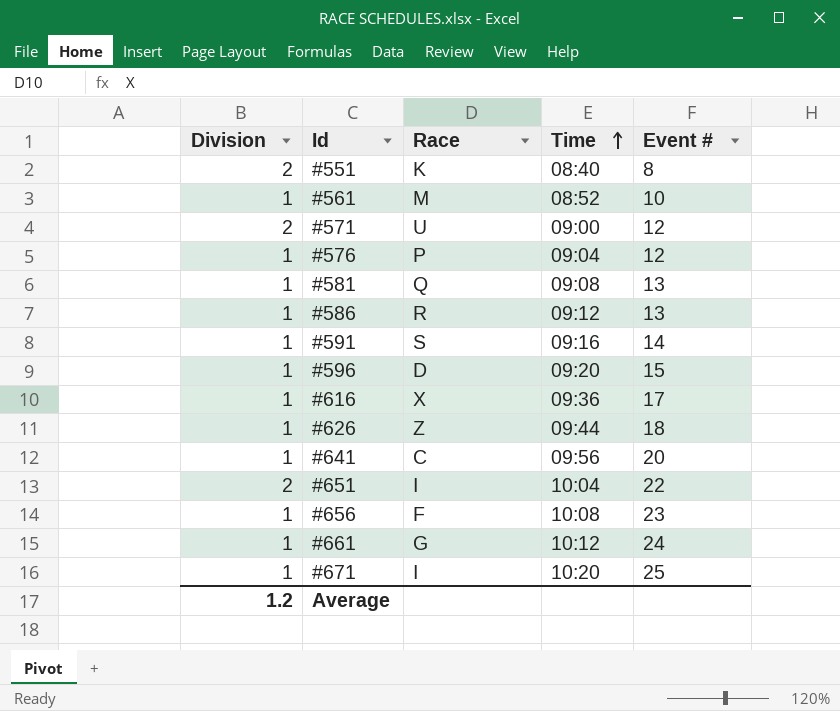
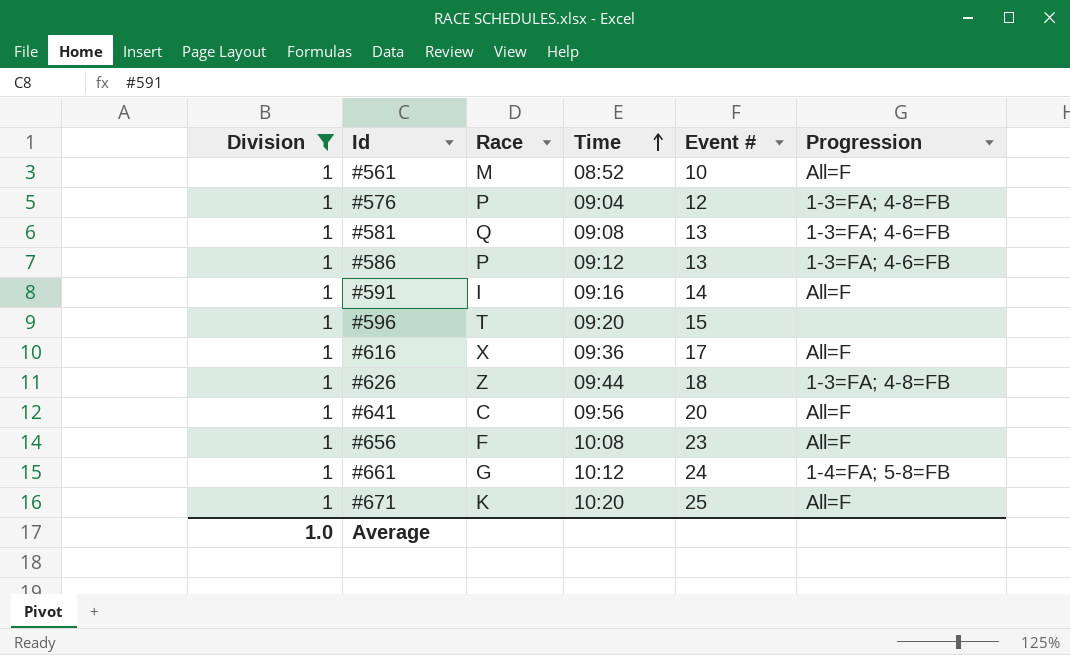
filter: none -> Division = 1
column Progression | position: none -> 6
#586 | Race: R -> P
#591 | Race: S -> I
#596 | Race: D -> T
#671 | Race: I -> K
Average | Division: 1.2 -> 1.0

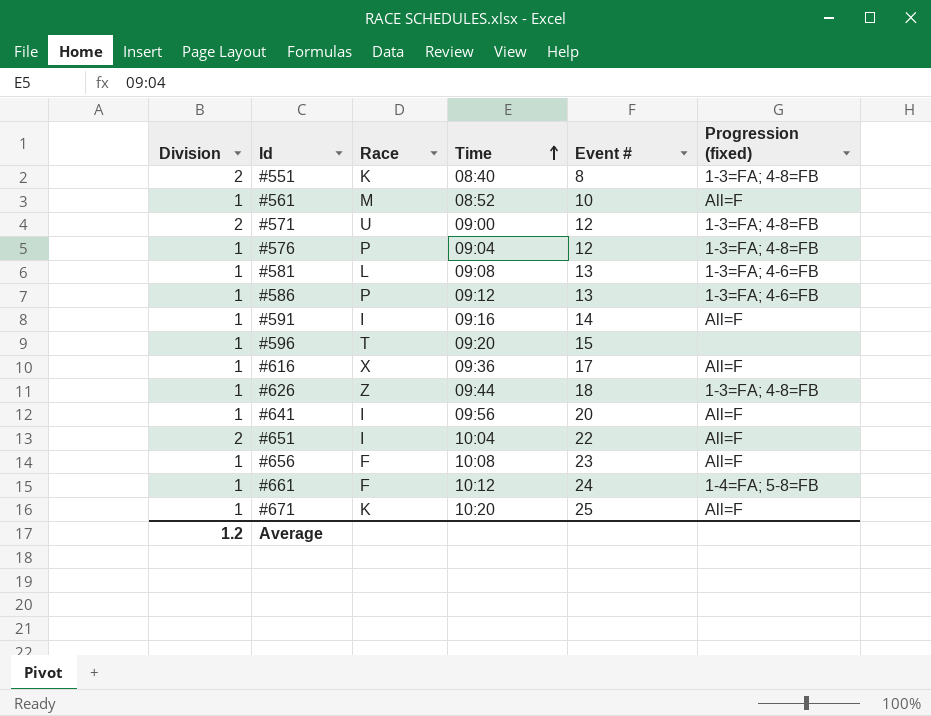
filter: Division = 1 -> none
column name: Progression -> Progression (fixed)
#581 | Race: Q -> L
#641 | Race: C -> I
#661 | Race: G -> F
Average | Division: 1.0 -> 1.2

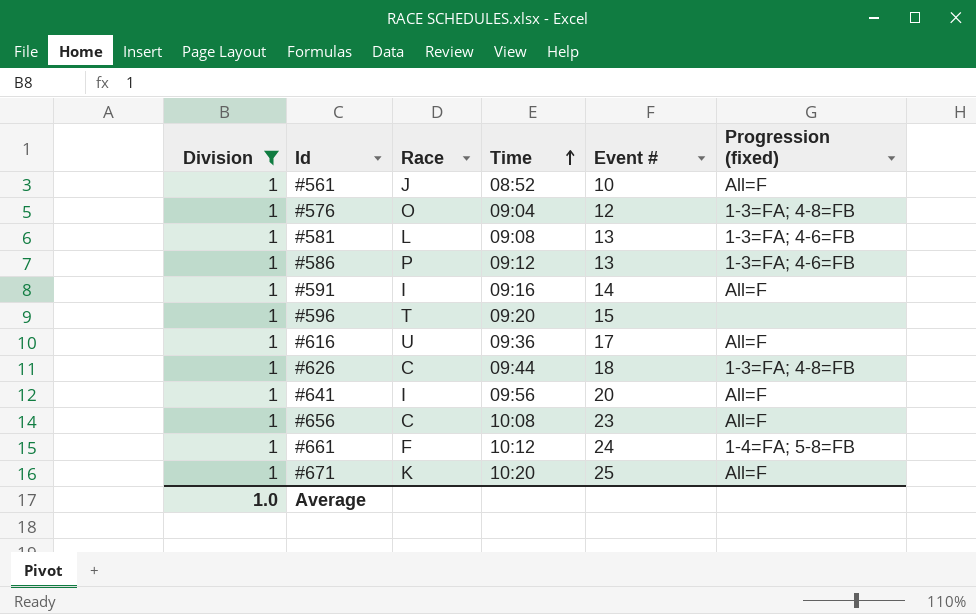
filter: none -> Division = 1
#561 | Race: M -> J
#576 | Race: P -> O
#616 | Race: X -> U
#626 | Race: Z -> C
#656 | Race: F -> C
Average | Division: 1.2 -> 1.0

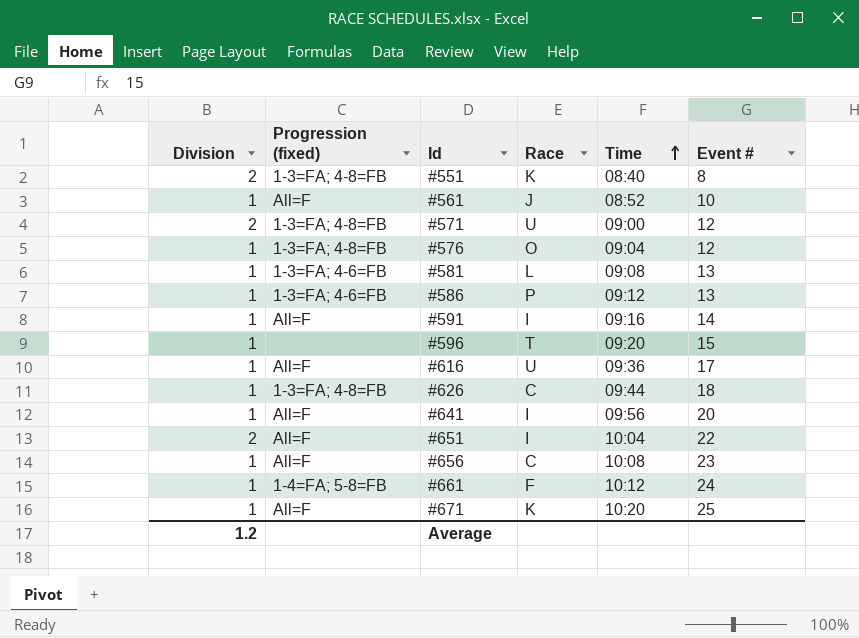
filter: Division = 1 -> none
column Progression (fixed) | position: 6 -> 2
Average | Division: 1.0 -> 1.2

